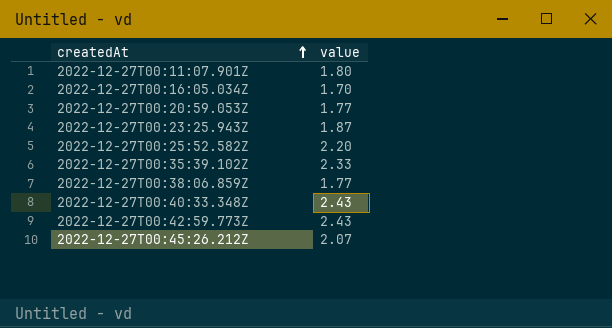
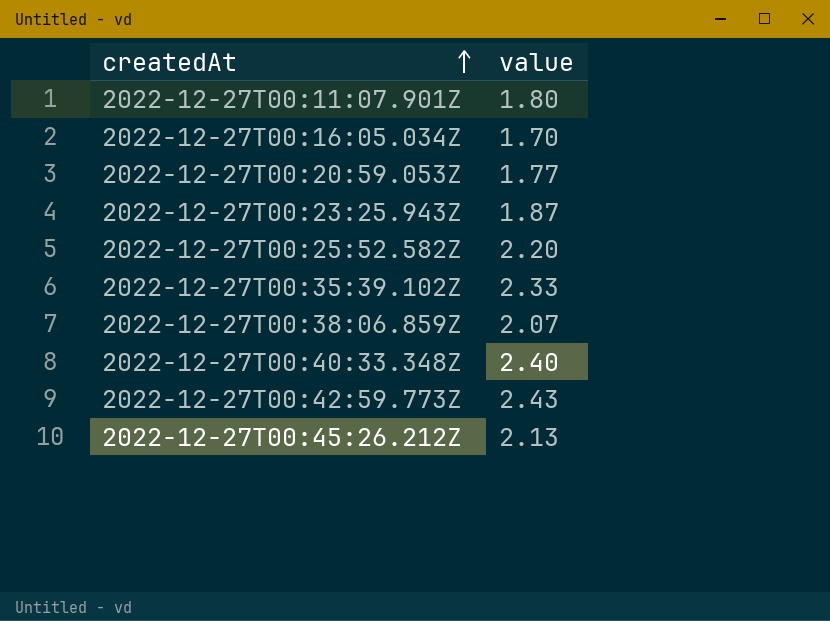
2022-12-27T00:38:06.859Z | value: 1.77 -> 2.07
2022-12-27T00:40:33.348Z | value: 2.43 -> 2.40
2022-12-27T00:45:26.212Z | value: 2.07 -> 2.13

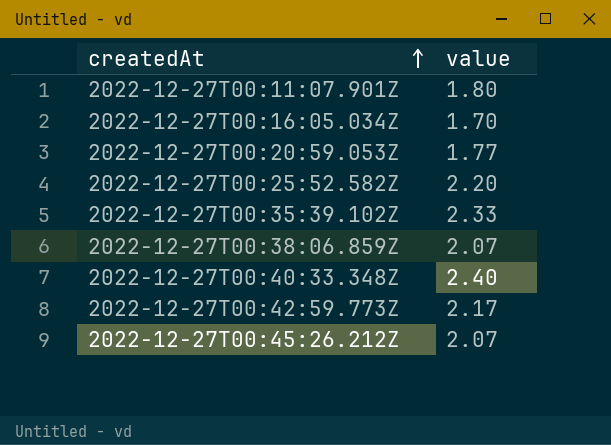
row 2022-12-27T00:23:25.943Z: 1.87 -> none
2022-12-27T00:42:59.773Z | value: 2.43 -> 2.17
2022-12-27T00:45:26.212Z | value: 2.13 -> 2.07

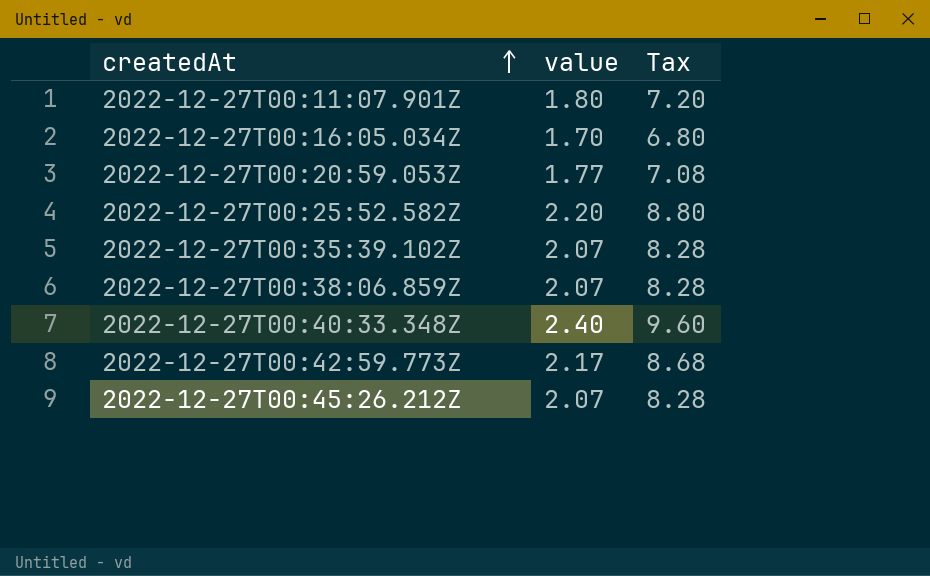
column Tax | formula: none -> [value] * 4
2022-12-27T00:35:39.102Z | value: 2.33 -> 2.07

